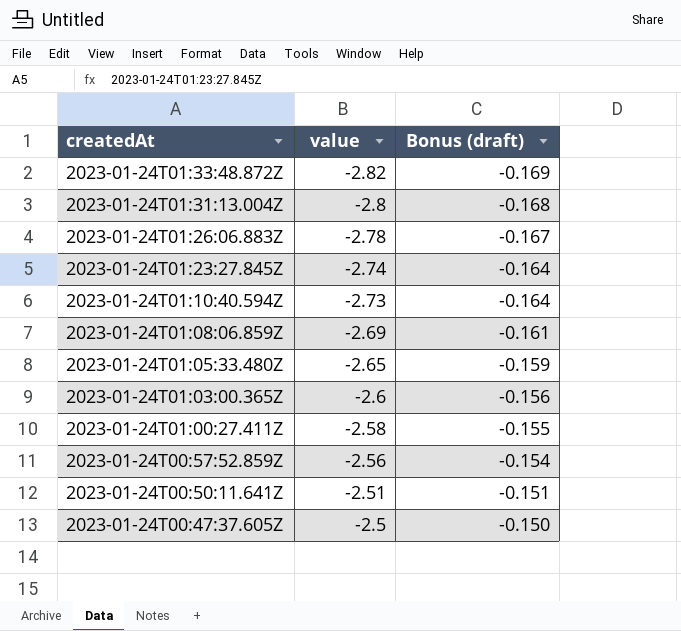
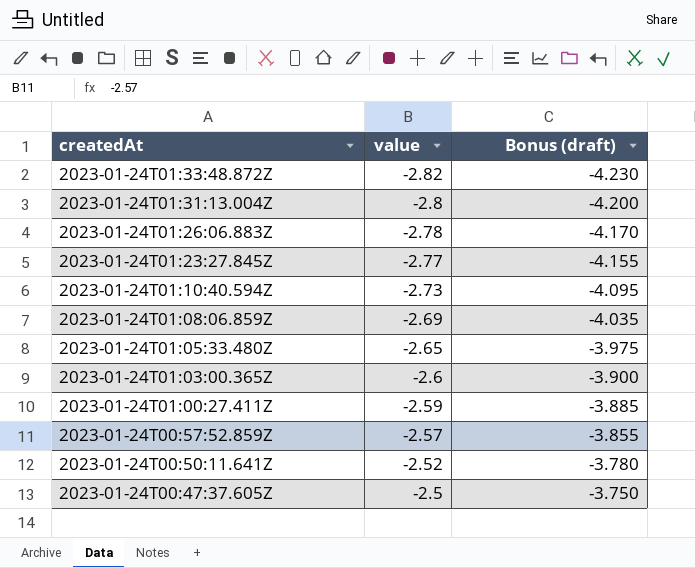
column Bonus (draft) | formula: [value] * 0.06 -> [value] * 1.5
2023-01-24T01:23:27.845Z | value: -2.74 -> -2.77
2023-01-24T01:00:27.411Z | value: -2.58 -> -2.59
2023-01-24T00:57:52.859Z | value: -2.56 -> -2.57
2023-01-24T00:50:11.641Z | value: -2.51 -> -2.52

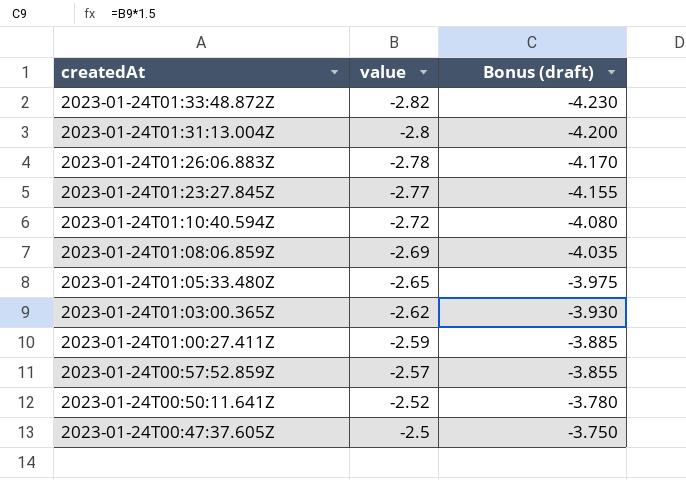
2023-01-24T01:10:40.594Z | value: -2.73 -> -2.72
2023-01-24T01:10:40.594Z | Bonus (draft): -4.095 -> -4.080
2023-01-24T01:03:00.365Z | value: -2.6 -> -2.62
2023-01-24T01:03:00.365Z | Bonus (draft): -3.900 -> -3.930

